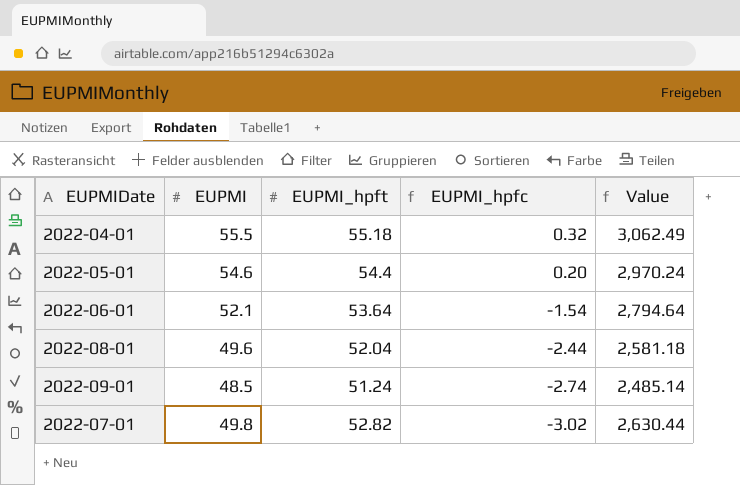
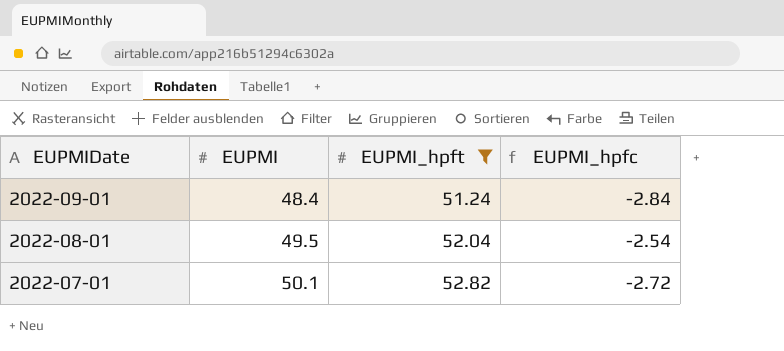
filter: none -> EUPMI_hpft <= 52.82
row order: EUPMI_hpfc descending -> EUPMIDate descending
column Value | formula: [EUPMI] * [EUPMI_hpft] -> none
2022-09-01 | EUPMI: 48.5 -> 48.4
2022-09-01 | EUPMI_hpfc: -2.74 -> -2.84
2022-08-01 | EUPMI: 49.6 -> 49.5
2022-08-01 | EUPMI_hpfc: -2.44 -> -2.54
2022-07-01 | EUPMI: 49.8 -> 50.1
2022-07-01 | EUPMI_hpfc: -3.02 -> -2.72

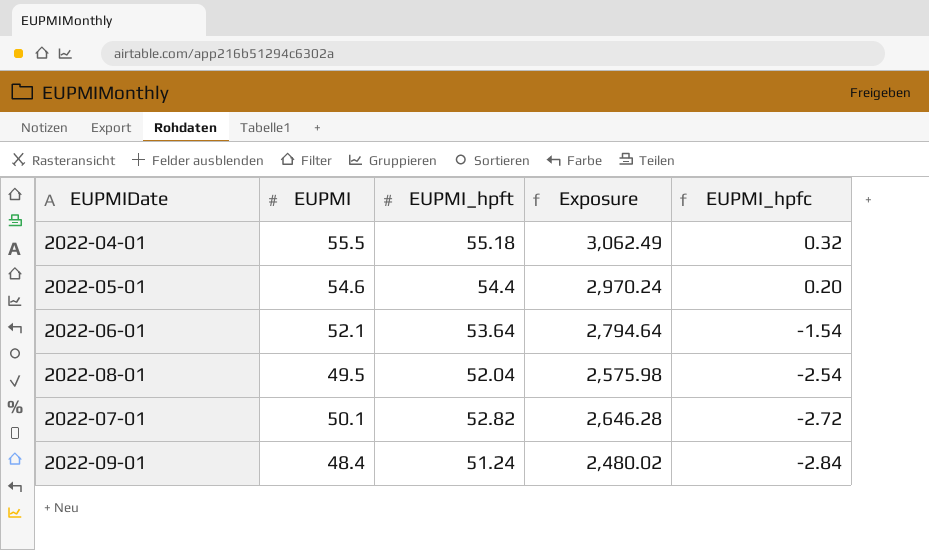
filter: EUPMI_hpft <= 52.82 -> none
row order: EUPMIDate descending -> EUPMI_hpfc descending
column Exposure | formula: none -> [EUPMI] * [EUPMI_hpft]

